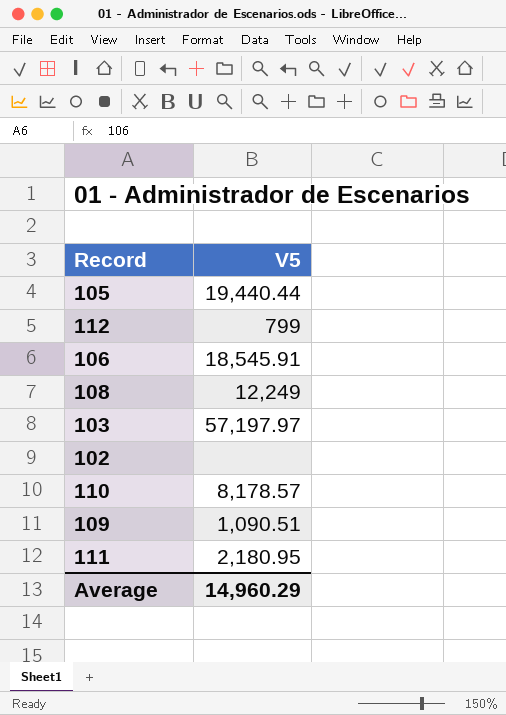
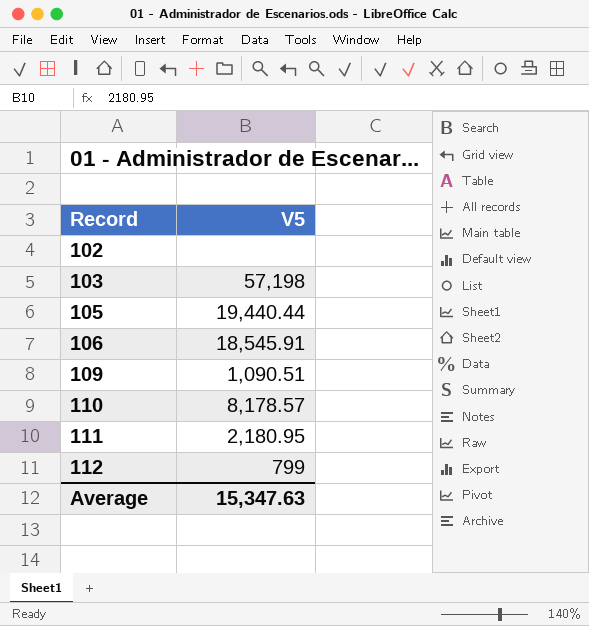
row order: none -> Record ascending
row 108: 12,249 -> none
103 | V5: 57,197.97 -> 57,198
Average | V5: 14,960.29 -> 15,347.63

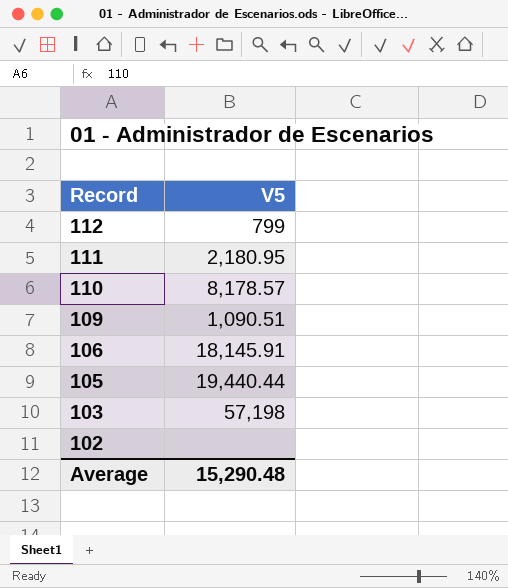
row order: Record ascending -> Record descending
106 | V5: 18,545.91 -> 18,145.91
Average | V5: 15,347.63 -> 15,290.48

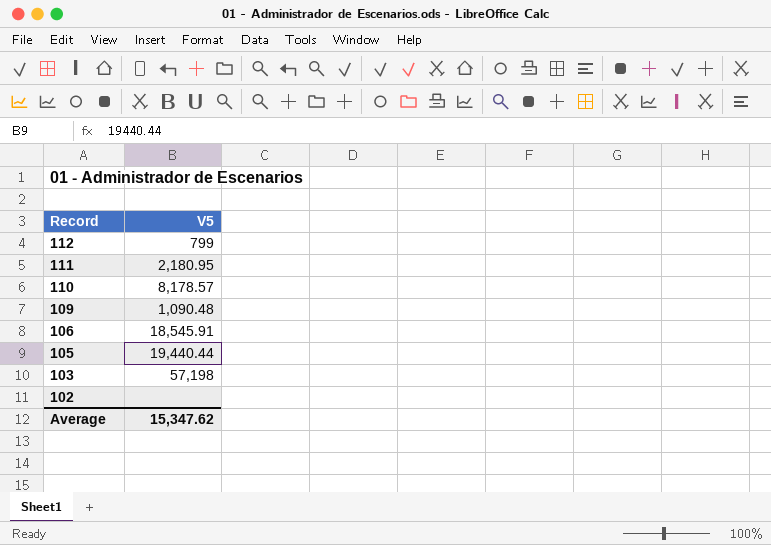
109 | V5: 1,090.51 -> 1,090.48
106 | V5: 18,145.91 -> 18,545.91
Average | V5: 15,290.48 -> 15,347.62

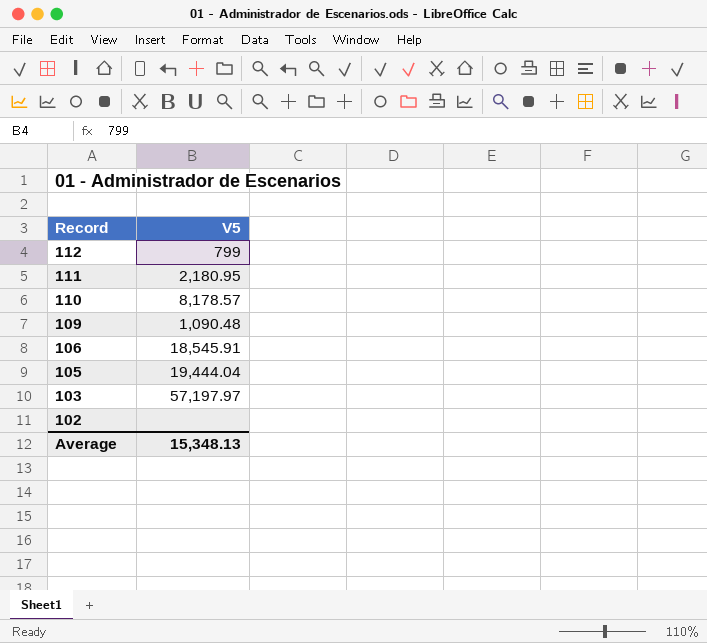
105 | V5: 19,440.44 -> 19,444.04
103 | V5: 57,198 -> 57,197.97
Average | V5: 15,347.62 -> 15,348.13

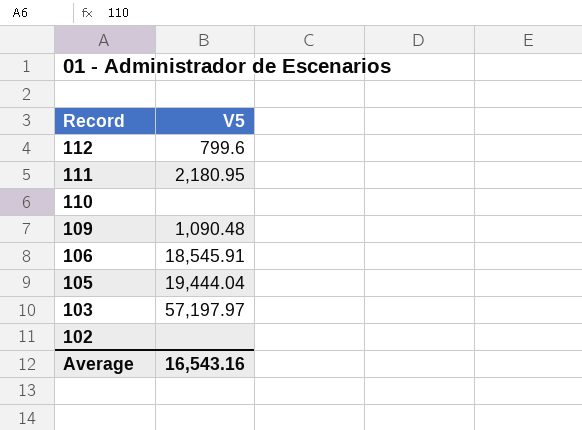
112 | V5: 799 -> 799.6
110 | V5: 8,178.57 -> none
Average | V5: 15,348.13 -> 16,543.16

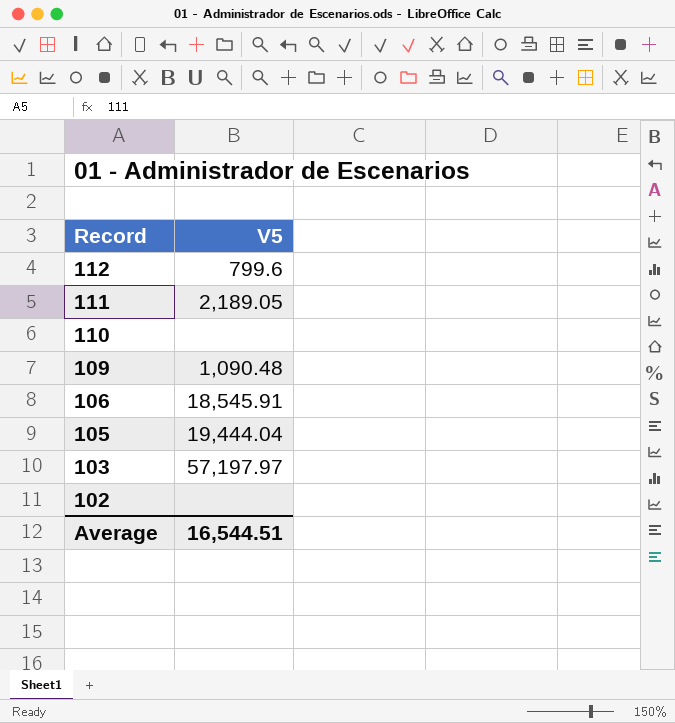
111 | V5: 2,180.95 -> 2,189.05
Average | V5: 16,543.16 -> 16,544.51

